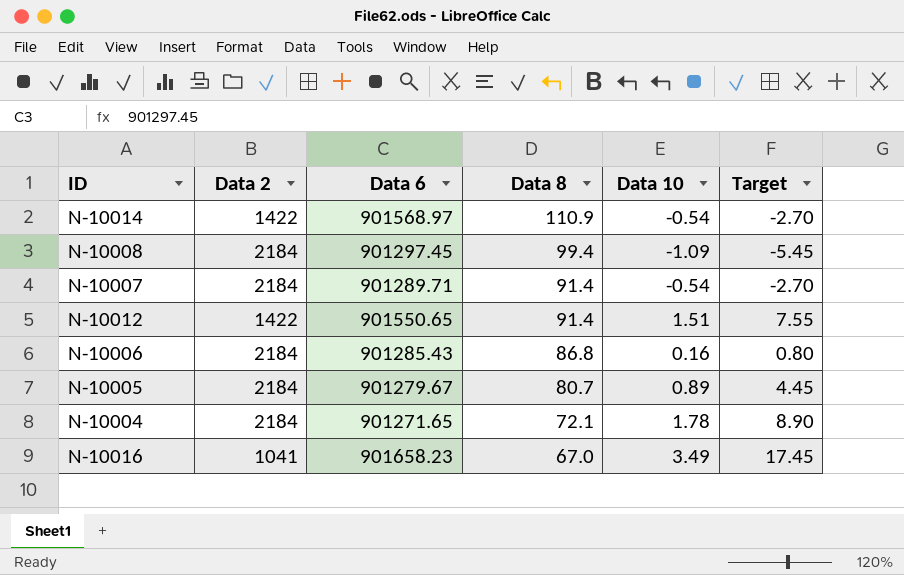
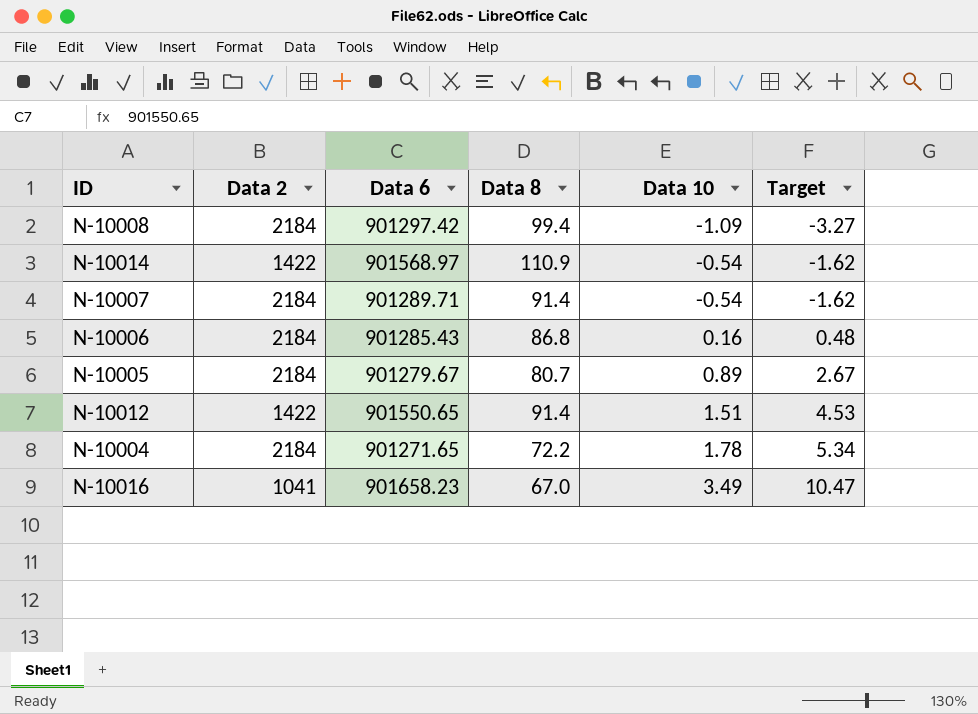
row order: Data 8 descending -> Data 10 ascending
column Target | formula: [Data 10] * 5 -> [Data 10] * 3
N-10008 | Data 6: 901297.45 -> 901297.42
N-10004 | Data 8: 72.1 -> 72.2

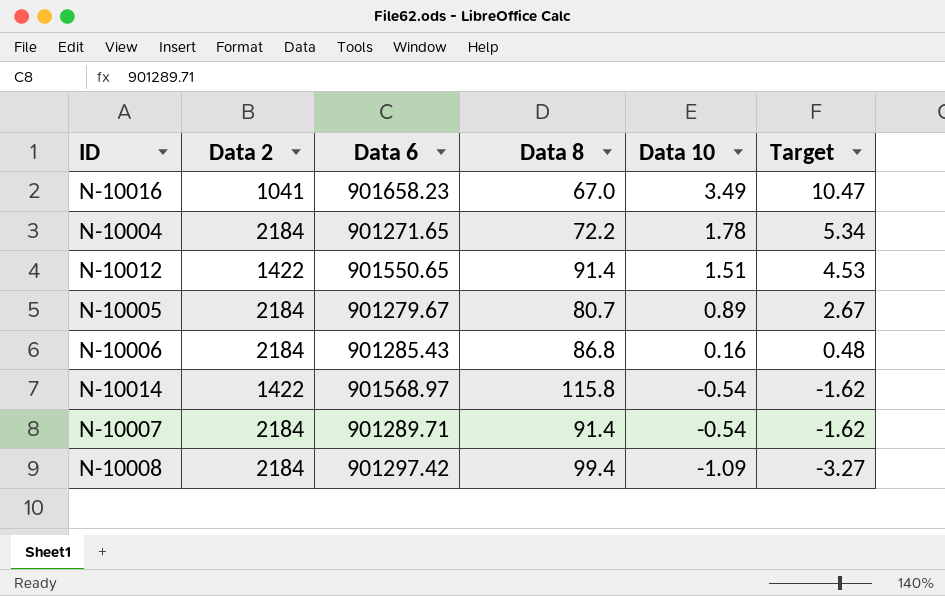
row order: Data 10 ascending -> Data 10 descending
N-10014 | Data 8: 110.9 -> 115.8

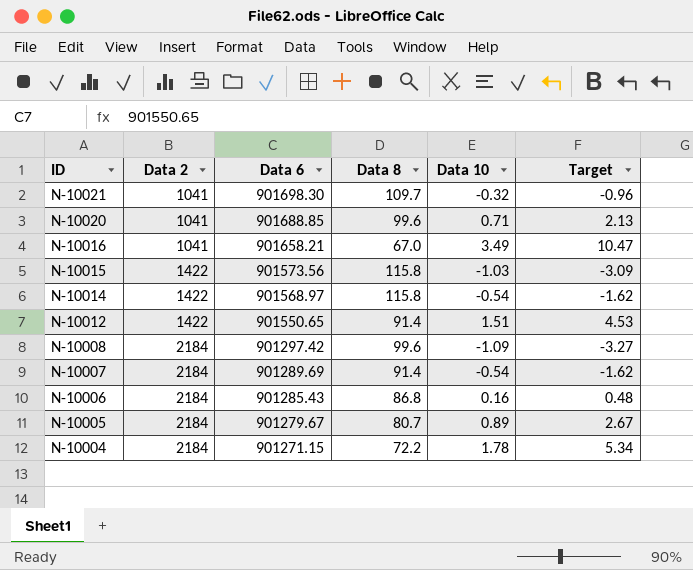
row order: Data 10 descending -> ID descending
row N-10021: none -> 1041 | 901698.30 | 109.7 | -0.32 | -0.96
row N-10020: none -> 1041 | 901688.85 | 99.6 | 0.71 | 2.13
N-10016 | Data 6: 901658.23 -> 901658.21
row N-10015: none -> 1422 | 901573.56 | 115.8 | -1.03 | -3.09
N-10008 | Data 8: 99.4 -> 99.6
N-10007 | Data 6: 901289.71 -> 901289.69
N-10004 | Data 6: 901271.65 -> 901271.15

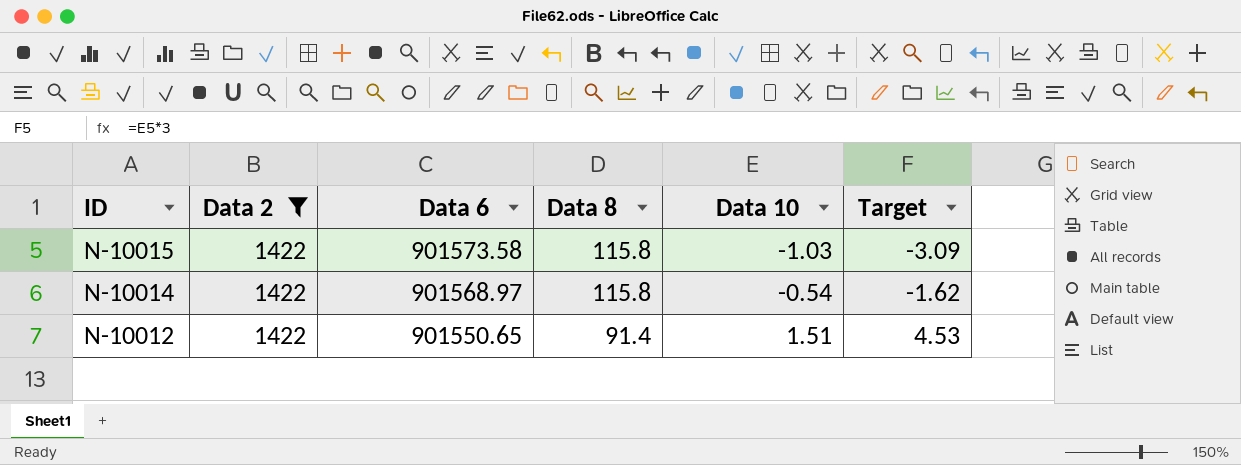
filter: none -> Data 2 = 1422
N-10015 | Data 6: 901573.56 -> 901573.58

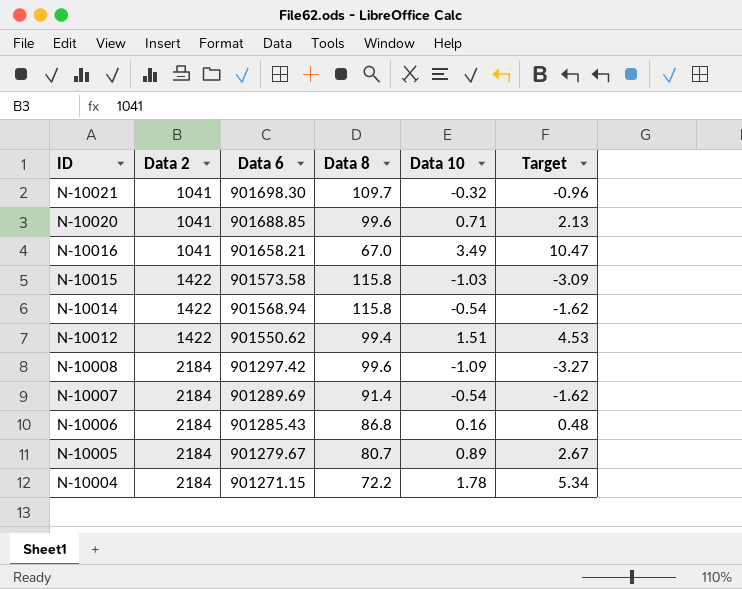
filter: Data 2 = 1422 -> none
N-10014 | Data 6: 901568.97 -> 901568.94
N-10012 | Data 6: 901550.65 -> 901550.62
N-10012 | Data 8: 91.4 -> 99.4

